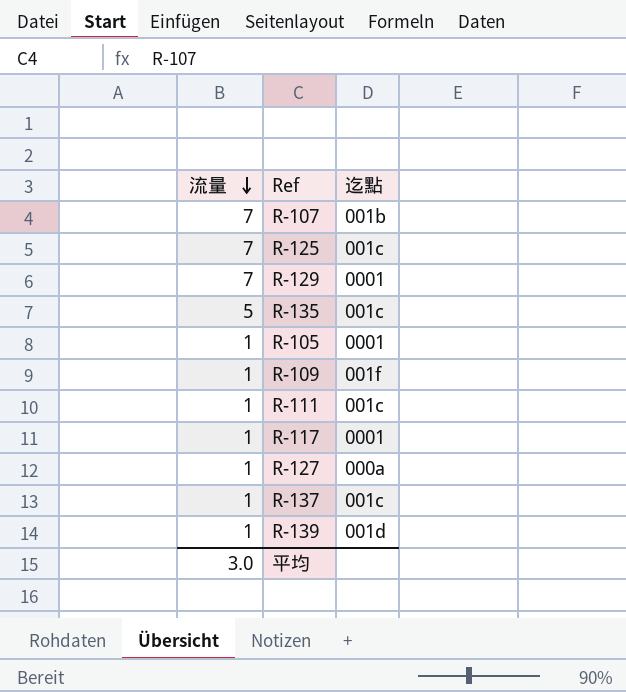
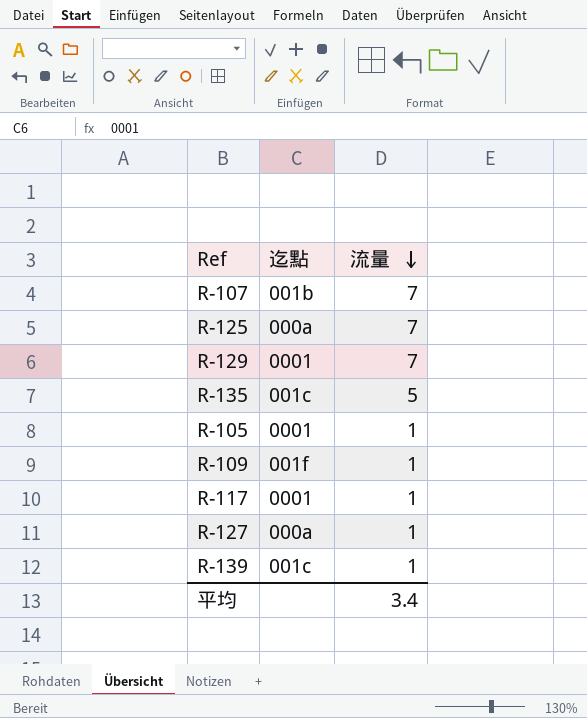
column 流量 | position: 1 -> 3
row R-111: 1 | 001c -> none
row R-137: 1 | 001c -> none
R-125 | 迄點: 001c -> 000a
R-139 | 迄點: 001d -> 001c
平均 | 流量: 3.0 -> 3.4

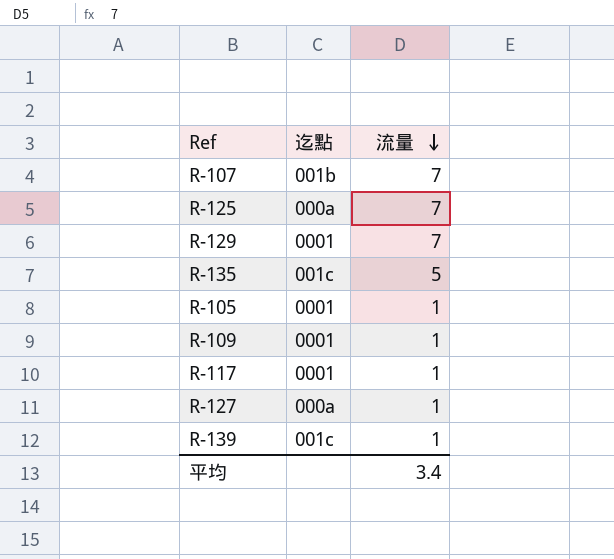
R-109 | 迄點: 001f -> 0001

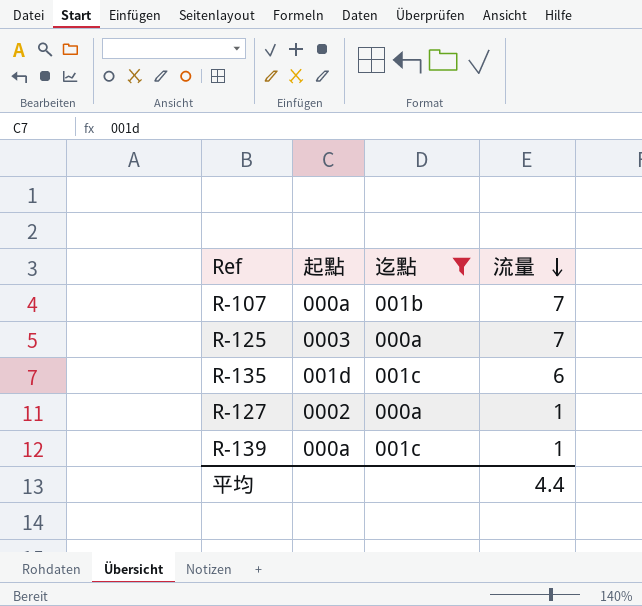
filter: none -> 迄點 != 0001
column 起點 | position: none -> 2
R-135 | 流量: 5 -> 6
平均 | 流量: 3.4 -> 4.4

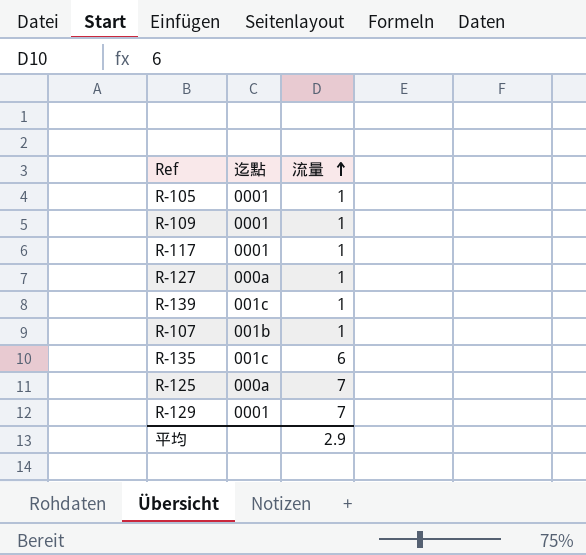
filter: 迄點 != 0001 -> none
row order: 流量 descending -> 流量 ascending
column 起點 | position: 2 -> none
R-107 | 流量: 7 -> 1
平均 | 流量: 4.4 -> 2.9

